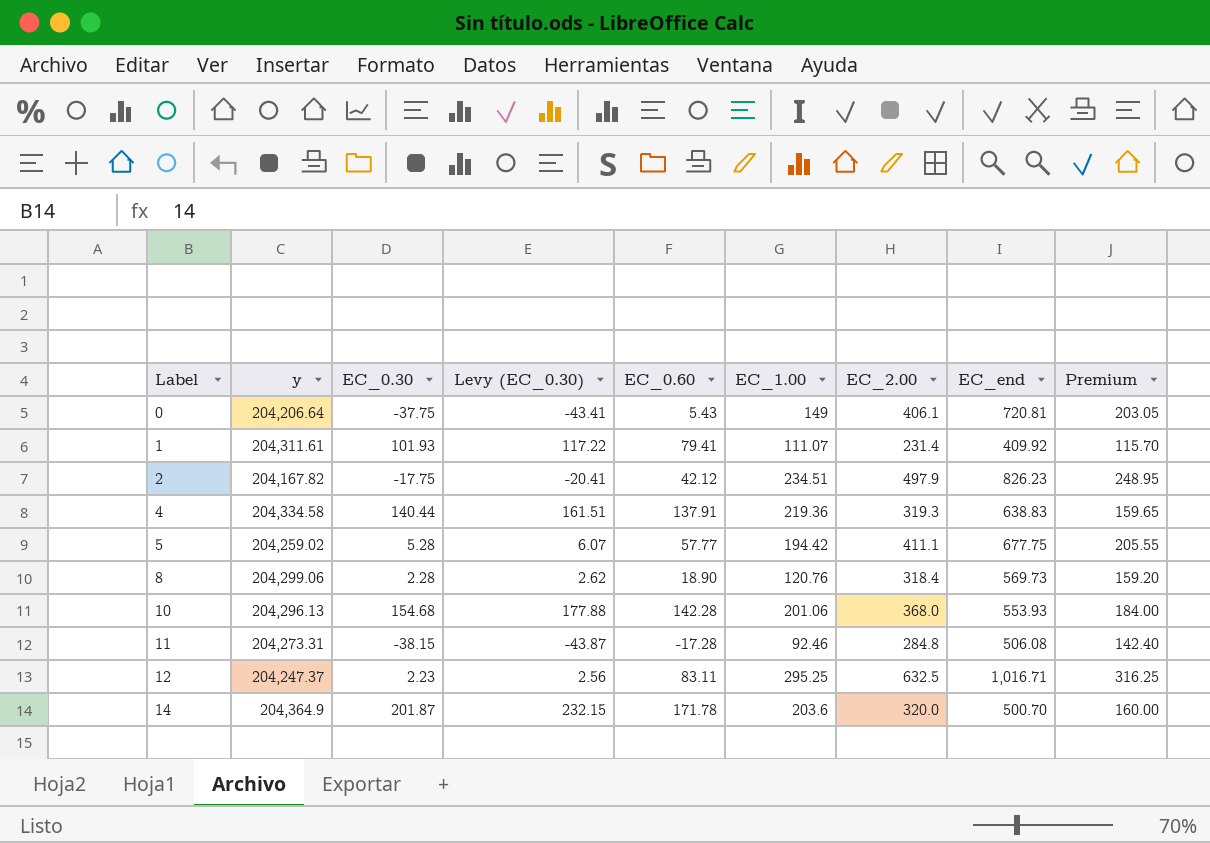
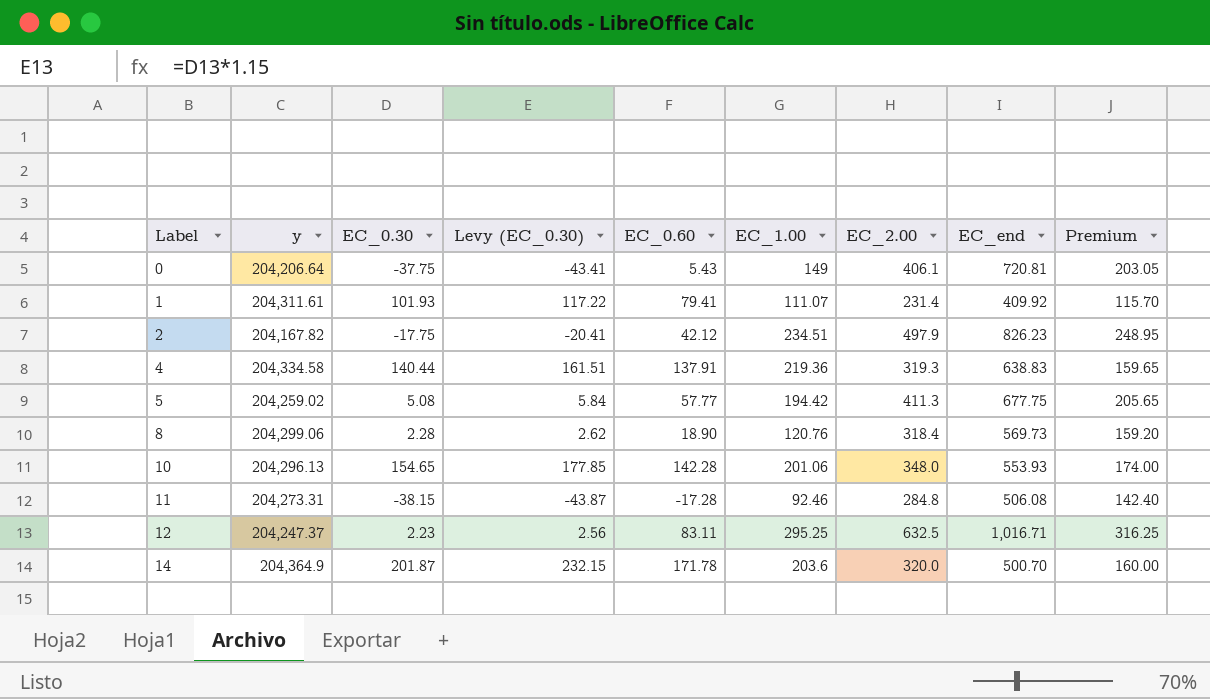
5 | EC_0.30: 5.28 -> 5.08
5 | Levy (EC_0.30): 6.07 -> 5.84
5 | EC_2.00: 411.1 -> 411.3
5 | Premium: 205.55 -> 205.65
10 | EC_0.30: 154.68 -> 154.65
10 | Levy (EC_0.30): 177.88 -> 177.85
10 | EC_2.00: 368.0 -> 348.0
10 | Premium: 184.00 -> 174.00

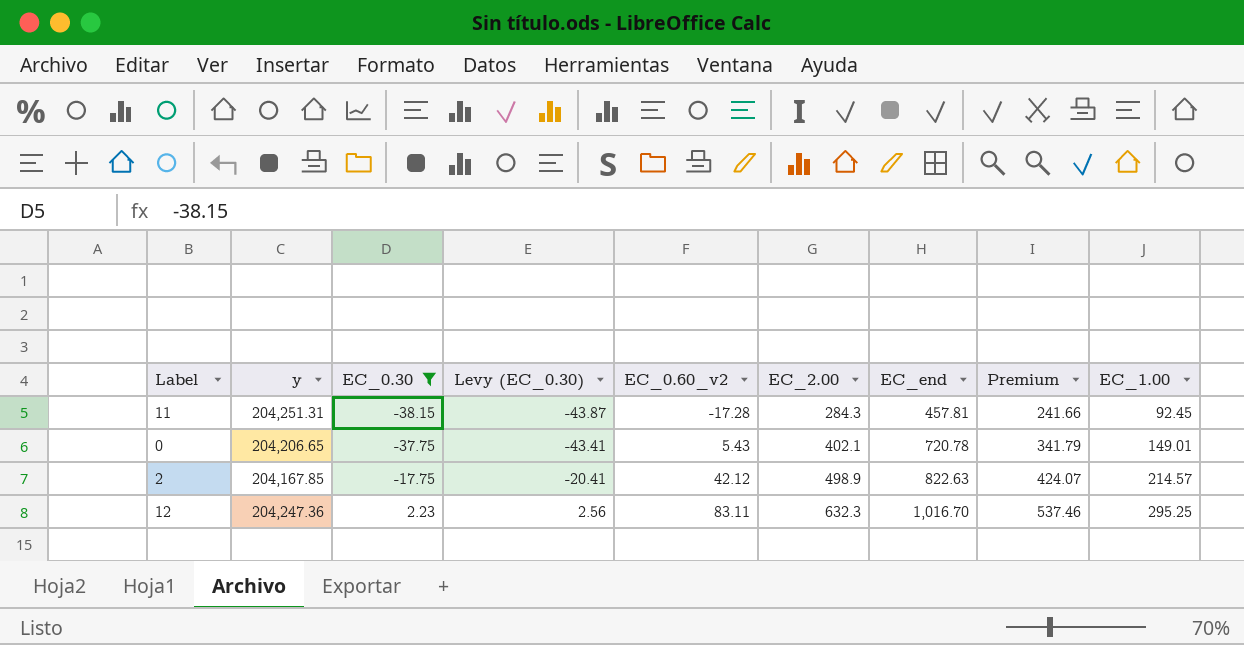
filter: none -> EC_0.30 <= 2.23
row order: Label ascending -> EC_0.30 ascending
column name: EC_0.60 -> EC_0.60_v2
column Premium | formula: [EC_2.00] * 0.5 -> [EC_2.00] * 0.85
column EC_1.00 | position: 6 -> 9
11 | y: 204,273.31 -> 204,251.31
11 | EC_2.00: 284.8 -> 284.3
11 | EC_end: 506.08 -> 457.81
11 | EC_1.00: 92.46 -> 92.45
0 | y: 204,206.64 -> 204,206.65
0 | EC_2.00: 406.1 -> 402.1
0 | EC_end: 720.81 -> 720.78
0 | EC_1.00: 149 -> 149.01
2 | y: 204,167.82 -> 204,167.85
2 | EC_2.00: 497.9 -> 498.9
2 | EC_end: 826.23 -> 822.63
2 | EC_1.00: 234.51 -> 214.57
12 | y: 204,247.37 -> 204,247.36
12 | EC_2.00: 632.5 -> 632.3
12 | EC_end: 1,016.71 -> 1,016.70

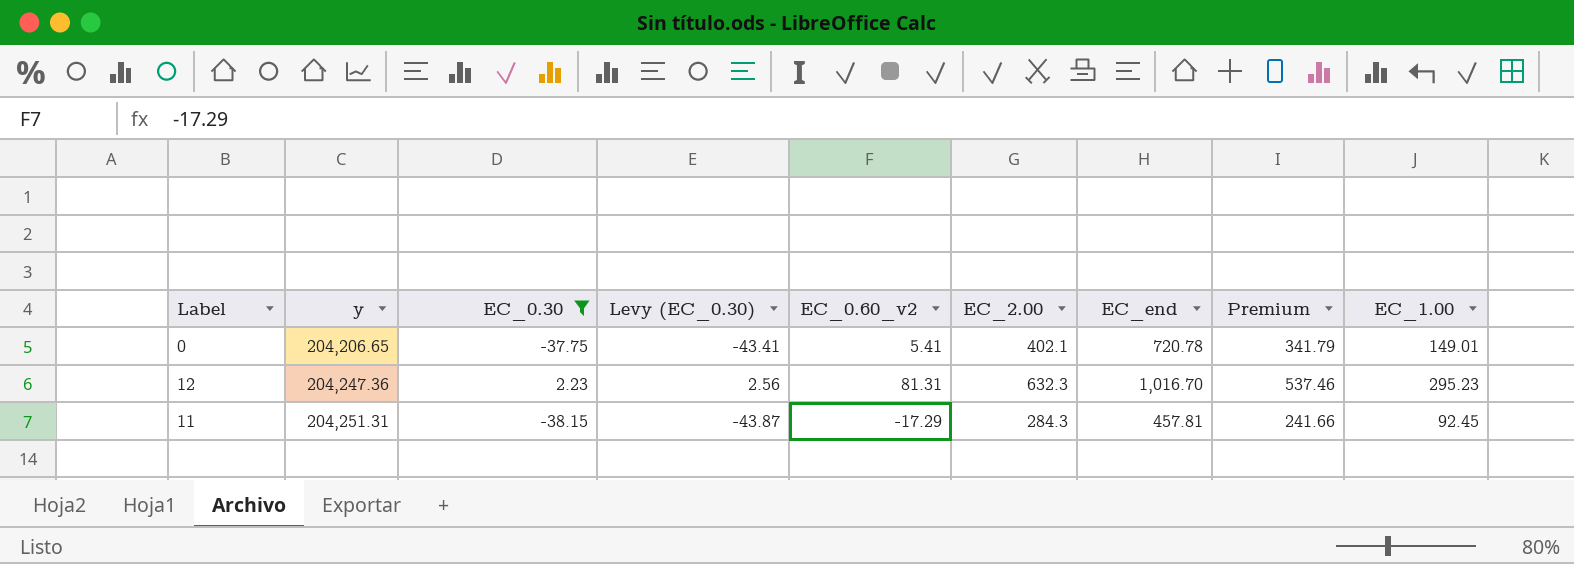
row order: EC_0.30 ascending -> y ascending
row 2: 204,167.85 | -17.75 | -20.41 | 42.12 | 498.9 | 822.63 | 424.07 | 214.57 -> none
0 | EC_0.60_v2: 5.43 -> 5.41
12 | EC_0.60_v2: 83.11 -> 81.31
12 | EC_1.00: 295.25 -> 295.23
11 | EC_0.60_v2: -17.28 -> -17.29

